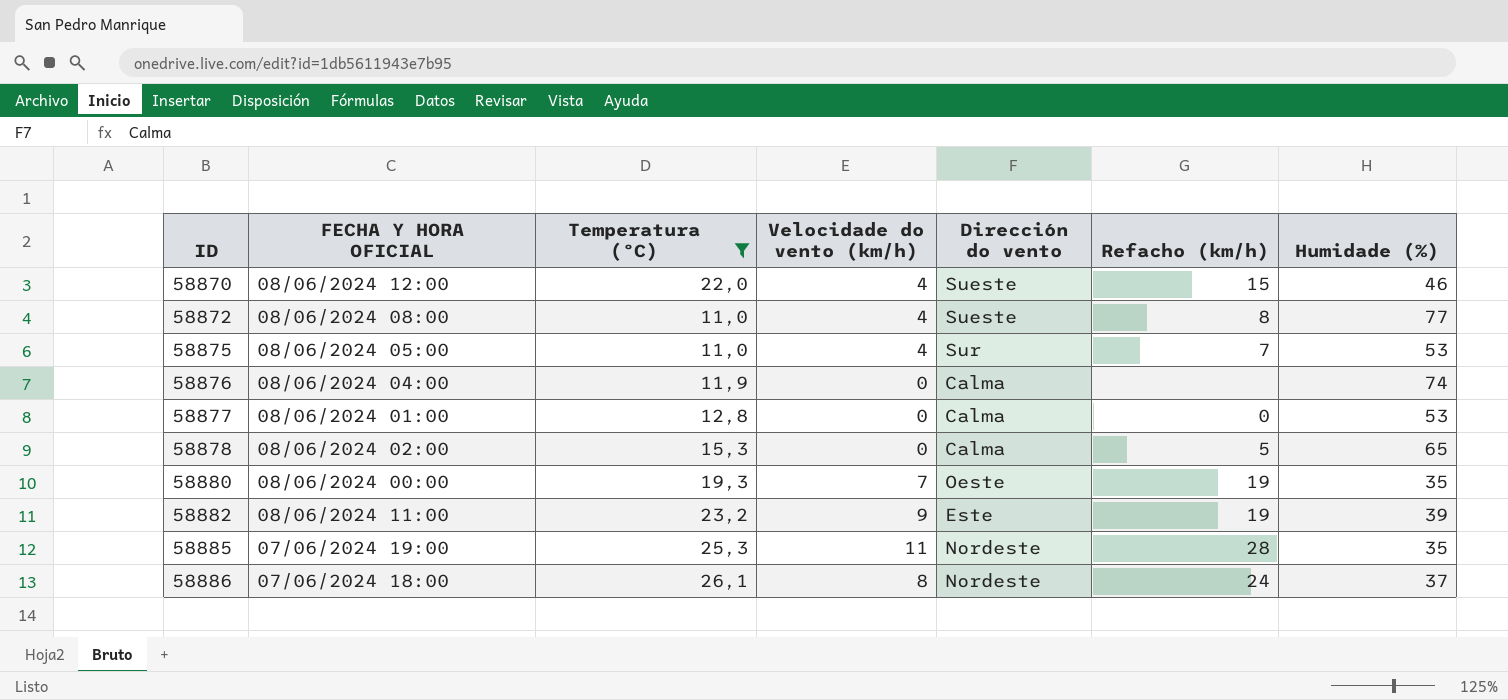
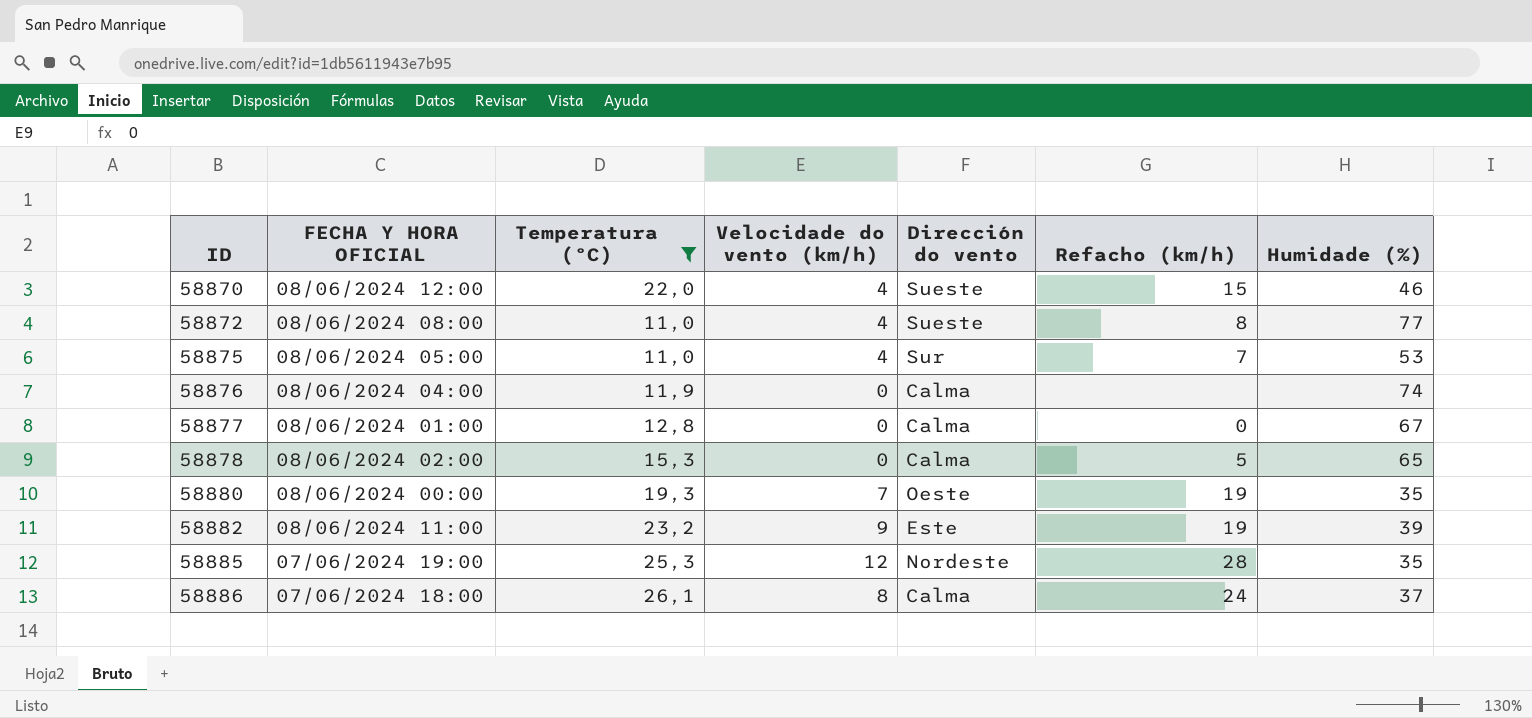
58877 | Humidade (%): 53 -> 67
58885 | Velocidade do vento (km/h): 11 -> 12
58886 | Dirección do vento: Nordeste -> Calma

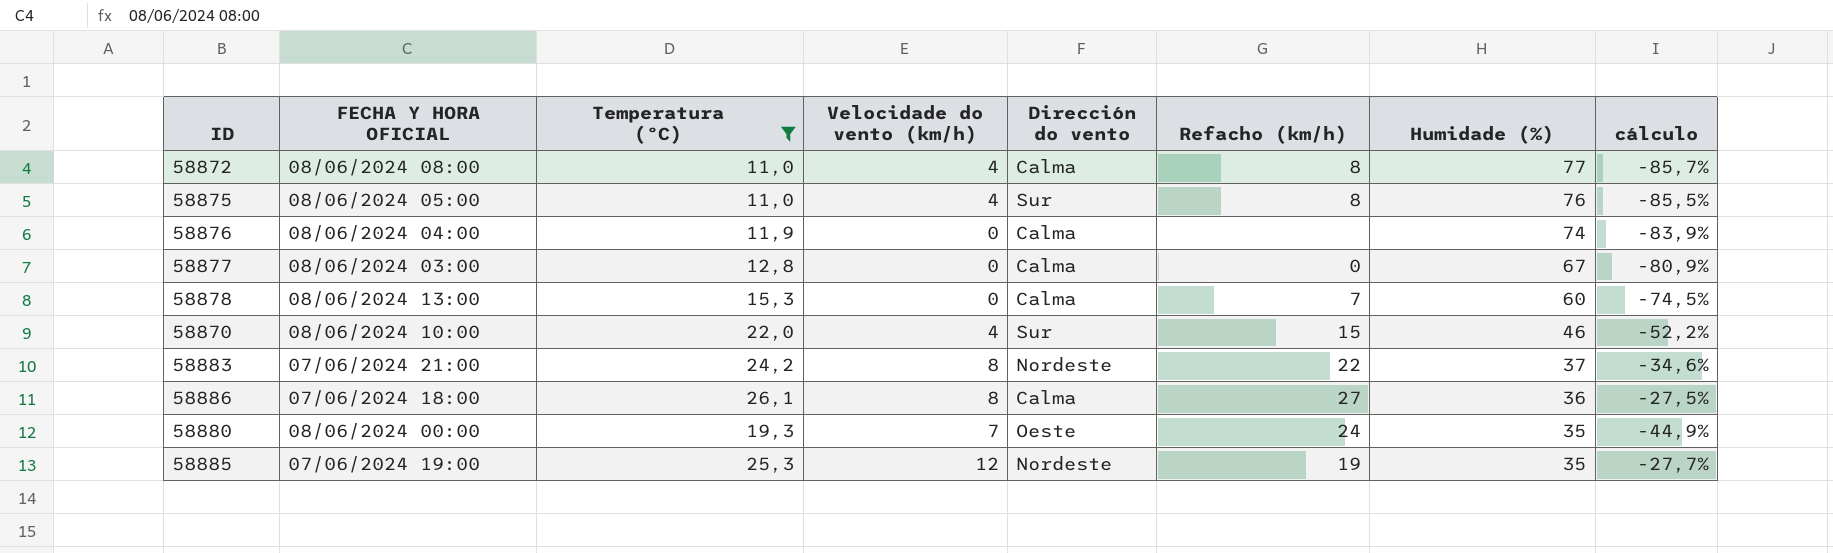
row order: ID ascending -> Humidade (%) descending
column cálculo | formula: none -> ([Temperatura (ºC)] - [Humidade (%)]) / [Humidade (%)]
row 58882: 08/06/2024 11:00 | 23,2 | 9 | Este | 19 | 39 -> none
58872 | Dirección do vento: Sueste -> Calma
58875 | Refacho (km/h): 7 -> 8
58875 | Humidade (%): 53 -> 76
58877 | FECHA Y HORA OFICIAL: 08/06/2024 01:00 -> 08/06/2024 03:00
58878 | FECHA Y HORA OFICIAL: 08/06/2024 02:00 -> 08/06/2024 13:00
58878 | Refacho (km/h): 5 -> 7
58878 | Humidade (%): 65 -> 60
58870 | FECHA Y HORA OFICIAL: 08/06/2024 12:00 -> 08/06/2024 10:00
58870 | Dirección do vento: Sueste -> Sur
row 58883: none -> 07/06/2024 21:00 | 24,2 | 8 | Nordeste | 22 | 37 | -34,6%
58886 | Refacho (km/h): 24 -> 27
58886 | Humidade (%): 37 -> 36
58880 | Refacho (km/h): 19 -> 24
58885 | Refacho (km/h): 28 -> 19

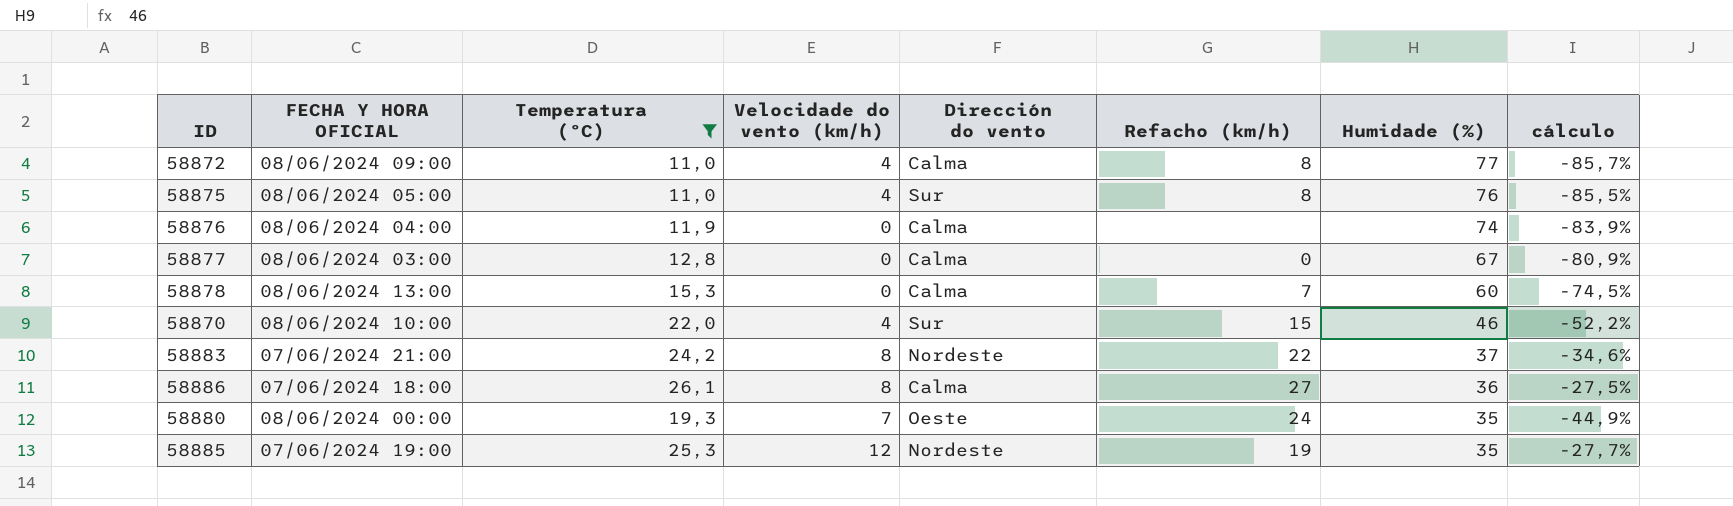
58872 | FECHA Y HORA OFICIAL: 08/06/2024 08:00 -> 08/06/2024 09:00

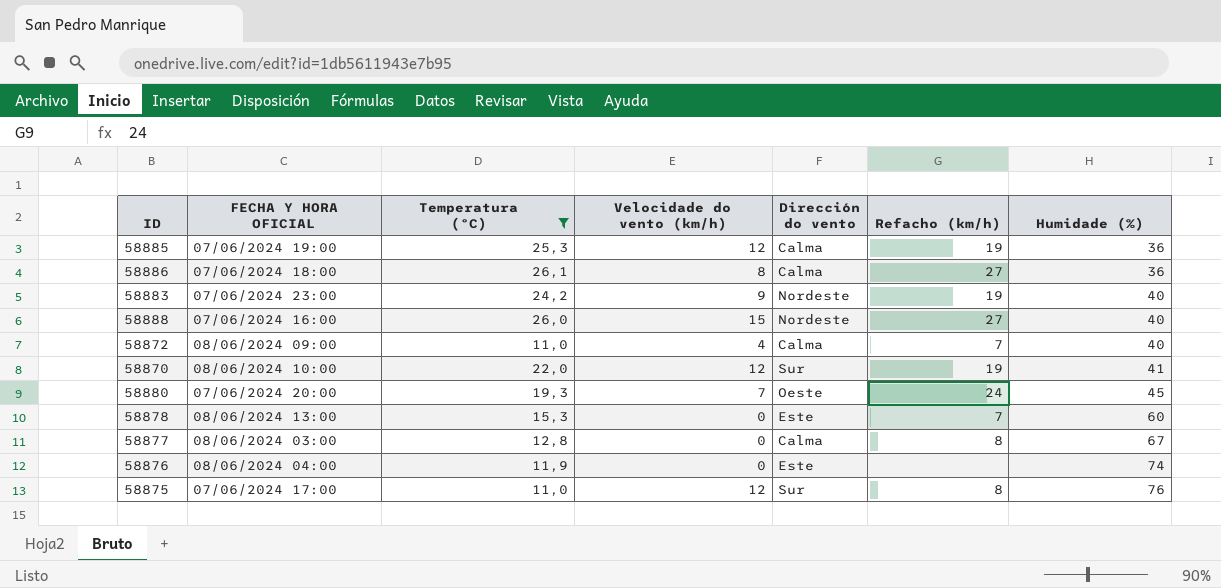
row order: Humidade (%) descending -> Humidade (%) ascending
column cálculo | formula: ([Temperatura (ºC)] - [Humidade (%)]) / [Humidade (%)] -> none
58885 | Dirección do vento: Nordeste -> Calma
58885 | Humidade (%): 35 -> 36
58883 | FECHA Y HORA OFICIAL: 07/06/2024 21:00 -> 07/06/2024 23:00
58883 | Velocidade do vento (km/h): 8 -> 9
58883 | Refacho (km/h): 22 -> 19
58883 | Humidade (%): 37 -> 40
row 58888: none -> 07/06/2024 16:00 | 26,0 | 15 | Nordeste | 27 | 40
58872 | Refacho (km/h): 8 -> 7
58872 | Humidade (%): 77 -> 40
58870 | Velocidade do vento (km/h): 4 -> 12
58870 | Refacho (km/h): 15 -> 19
58870 | Humidade (%): 46 -> 41
58880 | FECHA Y HORA OFICIAL: 08/06/2024 00:00 -> 07/06/2024 20:00
58880 | Humidade (%): 35 -> 45
58878 | Dirección do vento: Calma -> Este
58877 | Refacho (km/h): 0 -> 8
58876 | Dirección do vento: Calma -> Este
58875 | FECHA Y HORA OFICIAL: 08/06/2024 05:00 -> 07/06/2024 17:00
58875 | Velocidade do vento (km/h): 4 -> 12

